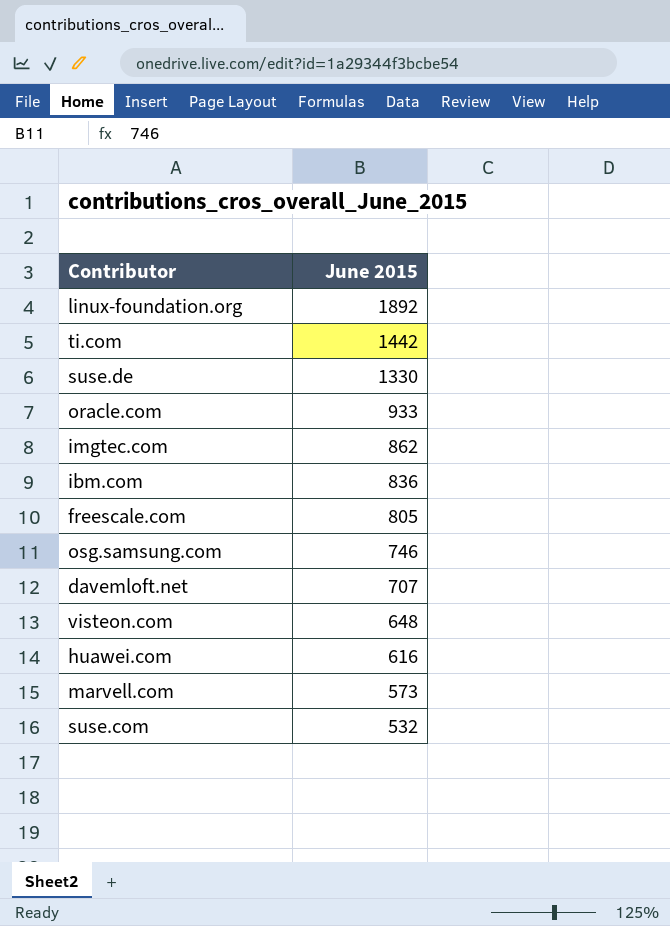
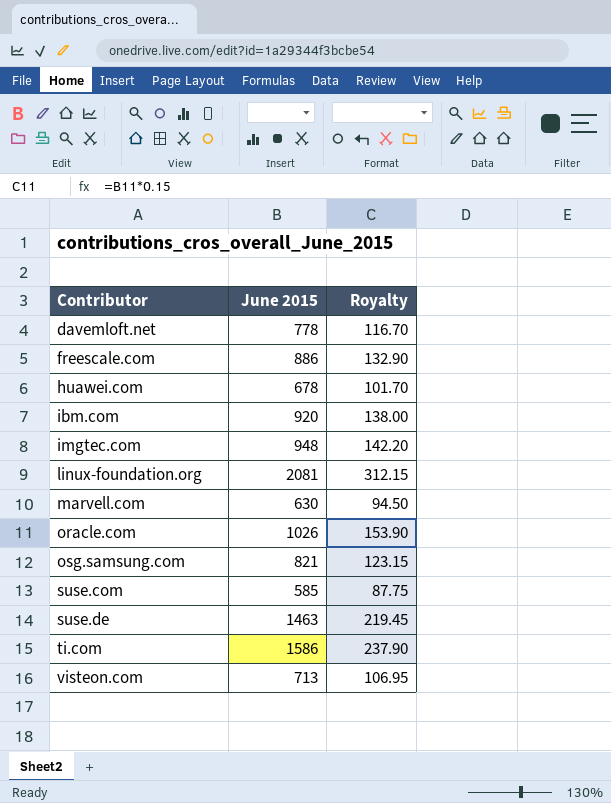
row order: June 2015 descending -> Contributor ascending
column Royalty | formula: none -> [June 2015] * 0.15
davemloft.net | June 2015: 707 -> 778
freescale.com | June 2015: 805 -> 886
huawei.com | June 2015: 616 -> 678
ibm.com | June 2015: 836 -> 920
imgtec.com | June 2015: 862 -> 948
linux-foundation.org | June 2015: 1892 -> 2081
marvell.com | June 2015: 573 -> 630
oracle.com | June 2015: 933 -> 1026
osg.samsung.com | June 2015: 746 -> 821
suse.com | June 2015: 532 -> 585
suse.de | June 2015: 1330 -> 1463
ti.com | June 2015: 1442 -> 1586
visteon.com | June 2015: 648 -> 713

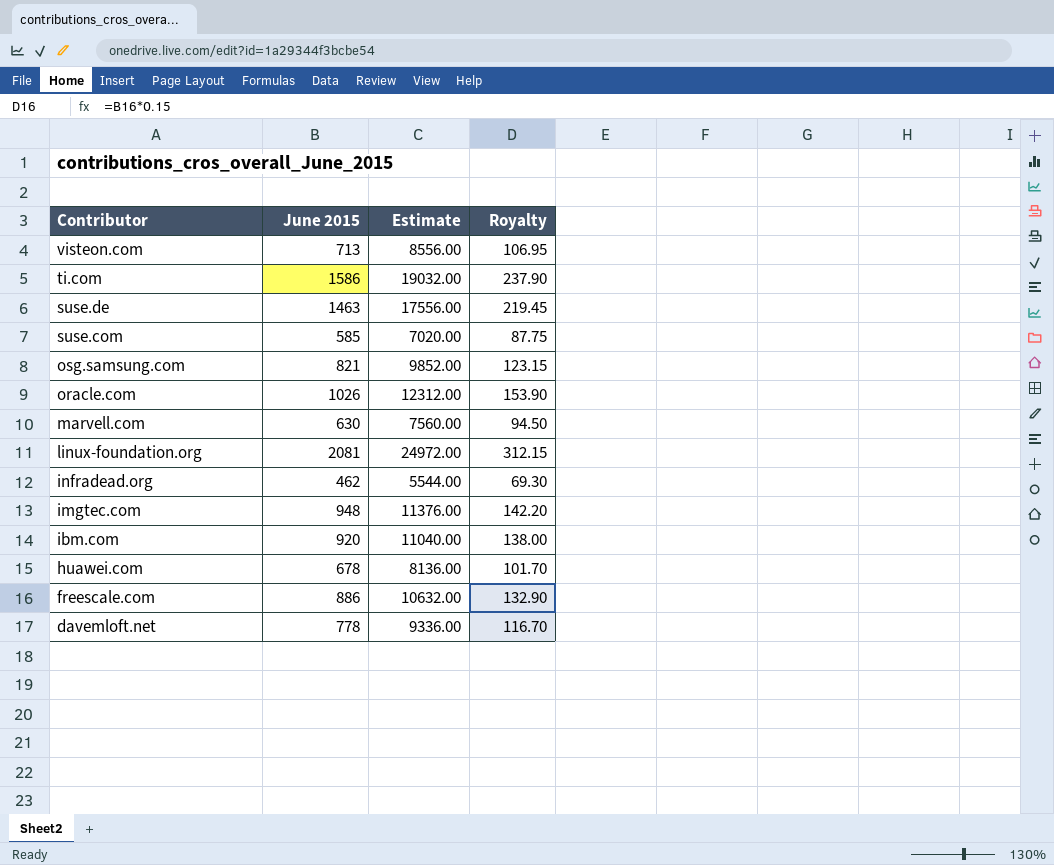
row order: Contributor ascending -> Contributor descending
column Estimate | formula: none -> [June 2015] * 12
row infradead.org: none -> 462 | 5544.00 | 69.30

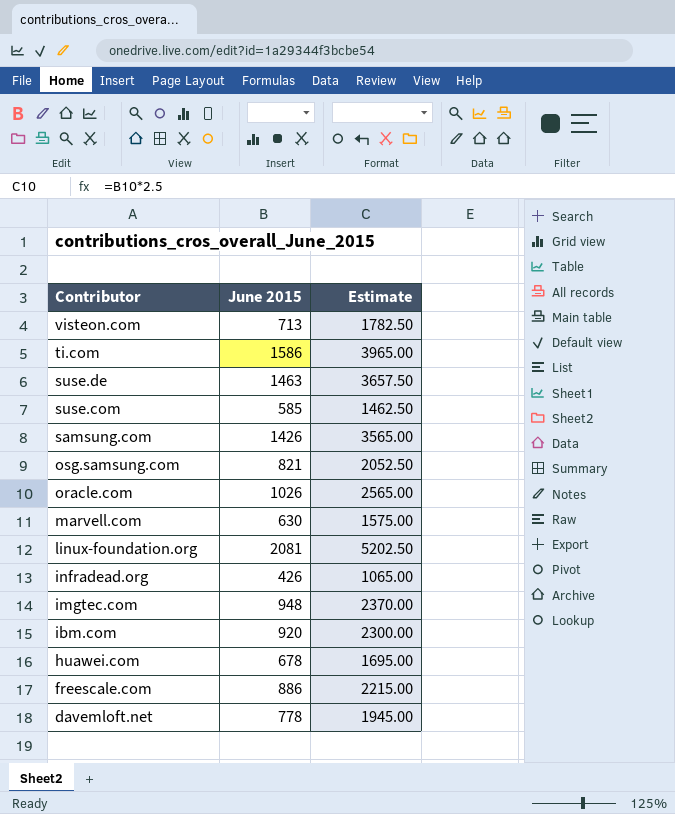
column Royalty | formula: [June 2015] * 0.15 -> none
column Estimate | formula: [June 2015] * 12 -> [June 2015] * 2.5
row samsung.com: none -> 1426 | 3565.00
infradead.org | June 2015: 462 -> 426

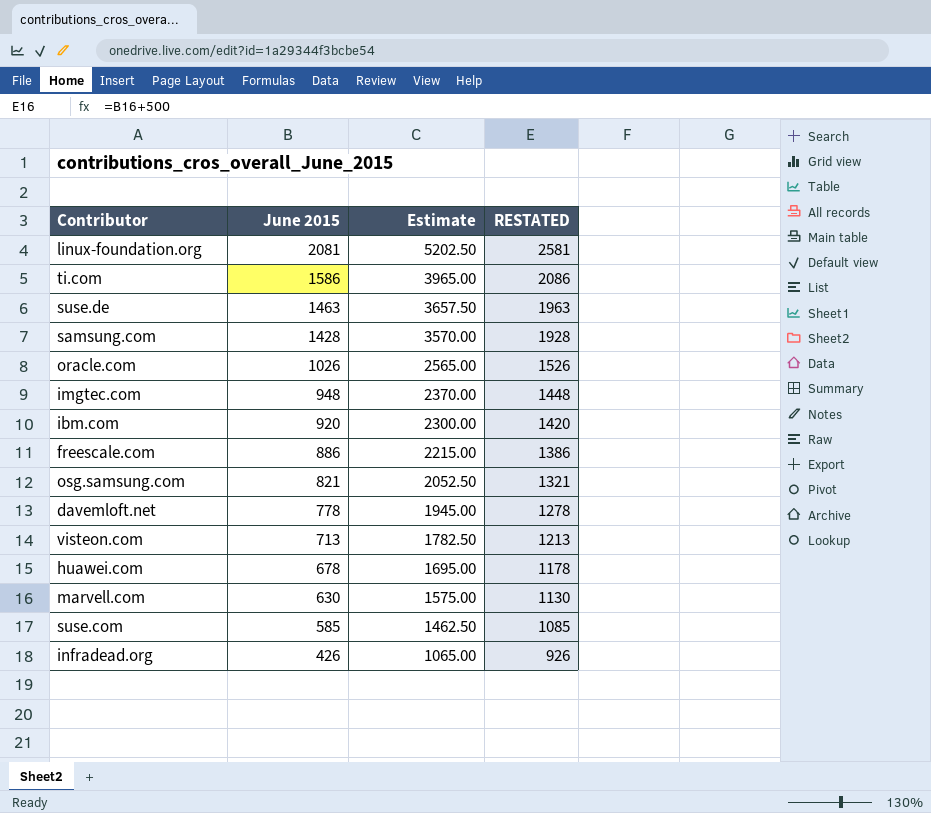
row order: Contributor descending -> June 2015 descending
column RESTATED | formula: none -> [June 2015] + 500
samsung.com | June 2015: 1426 -> 1428
samsung.com | Estimate: 3565.00 -> 3570.00

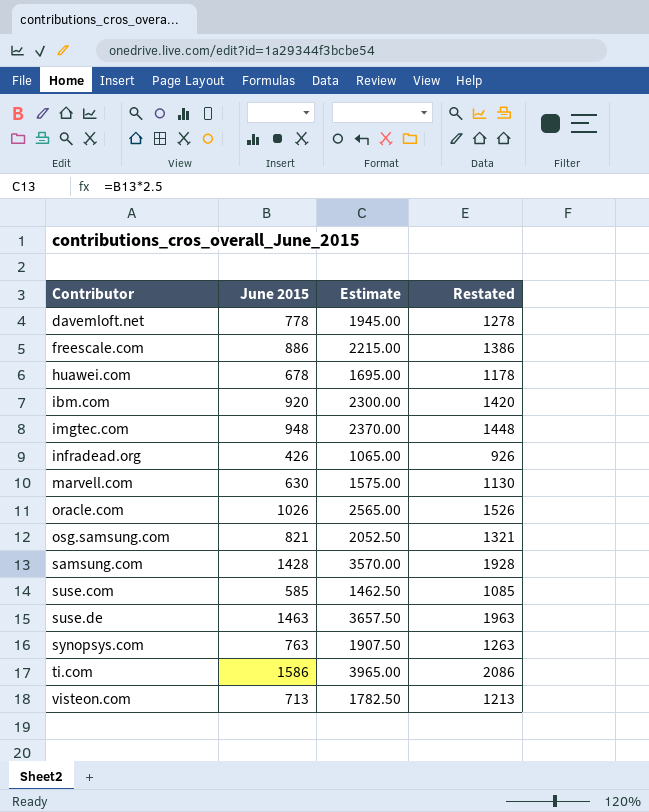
row order: June 2015 descending -> Contributor ascending
column name: RESTATED -> Restated
row linux-foundation.org: 2081 | 5202.50 | 2581 -> none
row synopsys.com: none -> 763 | 1907.50 | 1263

